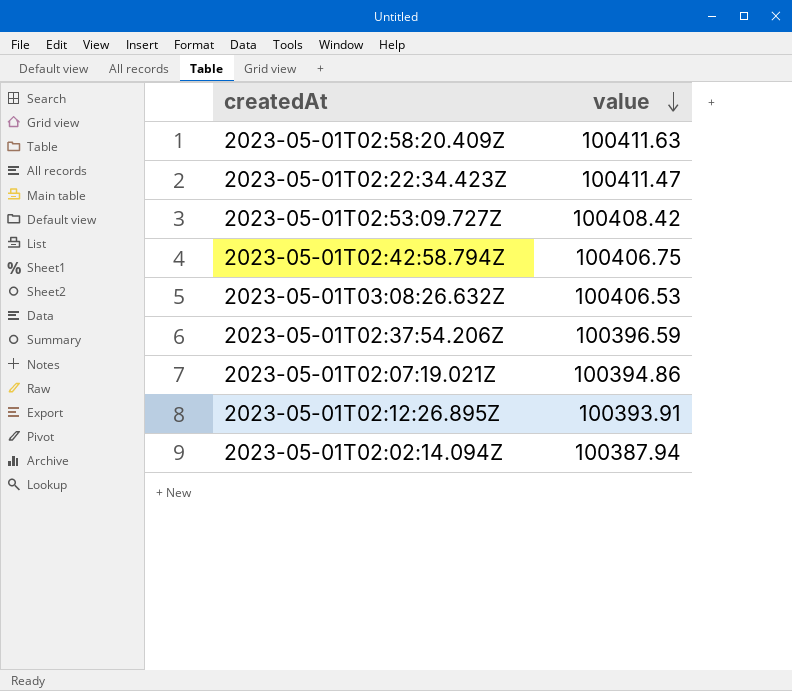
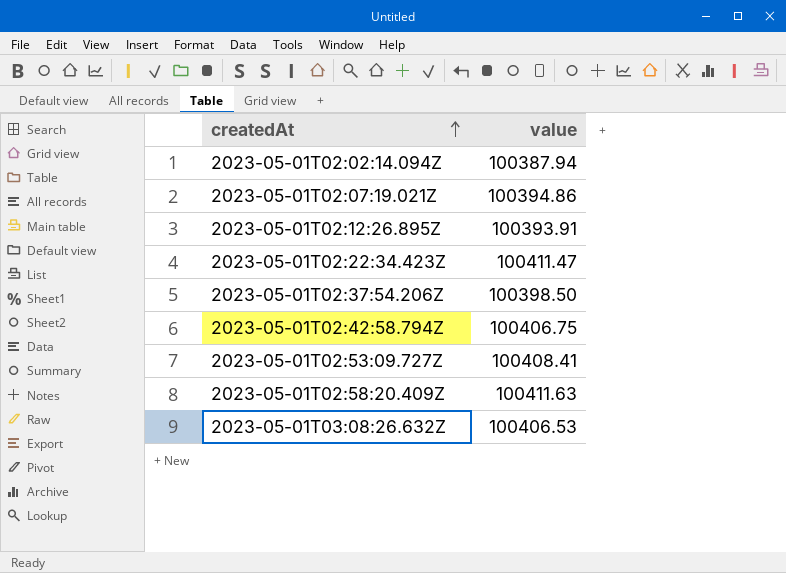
row order: value descending -> createdAt ascending
2023-05-01T02:37:54.206Z | value: 100396.59 -> 100398.50
2023-05-01T02:53:09.727Z | value: 100408.42 -> 100408.41

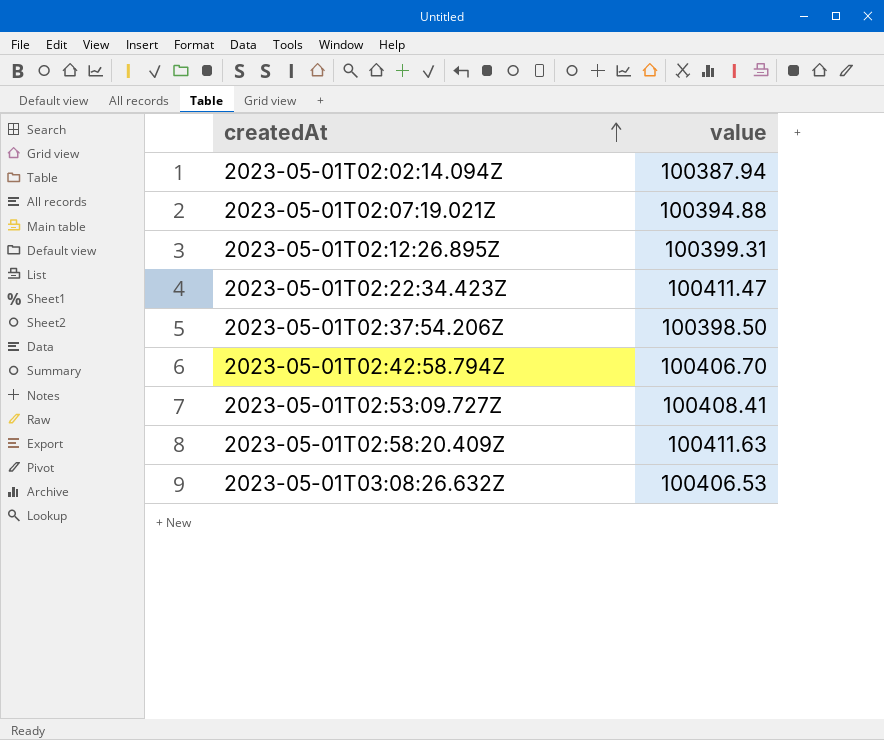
2023-05-01T02:07:19.021Z | value: 100394.86 -> 100394.88
2023-05-01T02:12:26.895Z | value: 100393.91 -> 100399.31
2023-05-01T02:42:58.794Z | value: 100406.75 -> 100406.70

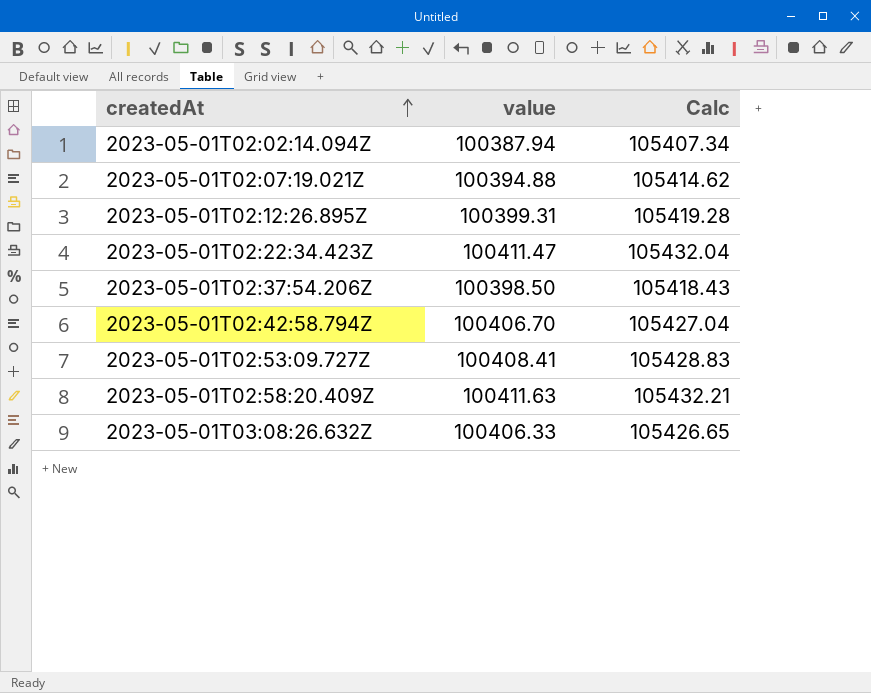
column Calc | formula: none -> [value] * 1.05
2023-05-01T03:08:26.632Z | value: 100406.53 -> 100406.33

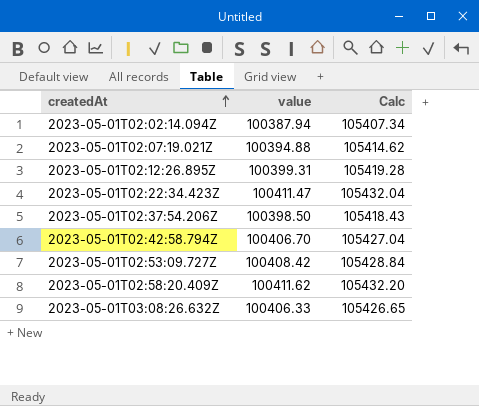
2023-05-01T02:53:09.727Z | value: 100408.41 -> 100408.42
2023-05-01T02:53:09.727Z | Calc: 105428.83 -> 105428.84
2023-05-01T02:58:20.409Z | value: 100411.63 -> 100411.62
2023-05-01T02:58:20.409Z | Calc: 105432.21 -> 105432.20

